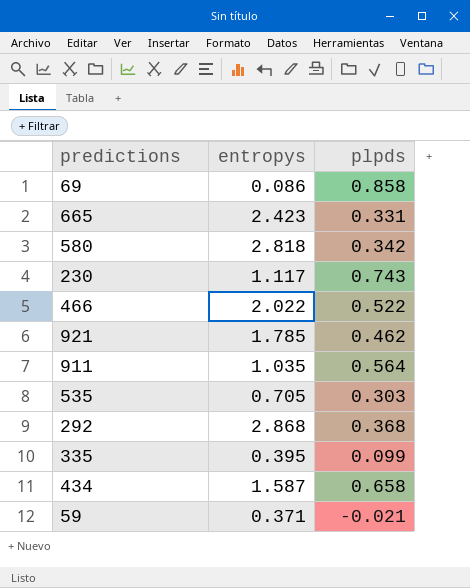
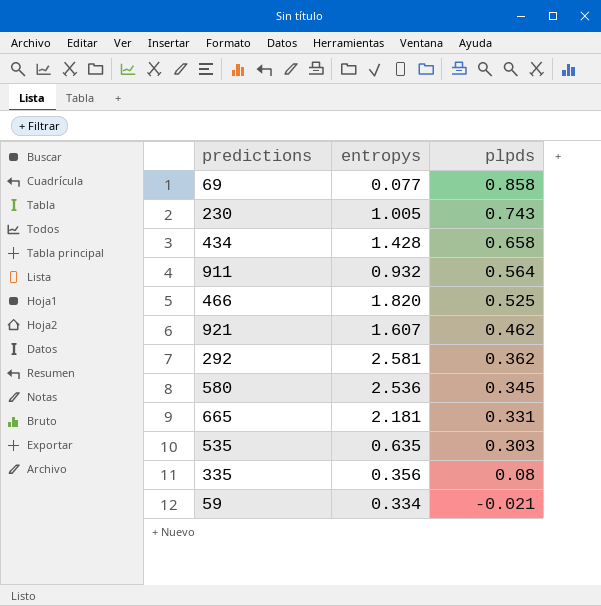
row order: none -> plpds descending
69 | entropys: 0.086 -> 0.077
230 | entropys: 1.117 -> 1.005
434 | entropys: 1.587 -> 1.428
911 | entropys: 1.035 -> 0.932
466 | entropys: 2.022 -> 1.820
466 | plpds: 0.522 -> 0.525
921 | entropys: 1.785 -> 1.607
292 | entropys: 2.868 -> 2.581
292 | plpds: 0.368 -> 0.362
580 | entropys: 2.818 -> 2.536
580 | plpds: 0.342 -> 0.345
665 | entropys: 2.423 -> 2.181
535 | entropys: 0.705 -> 0.635
335 | entropys: 0.395 -> 0.356
335 | plpds: 0.099 -> 0.08
59 | entropys: 0.371 -> 0.334

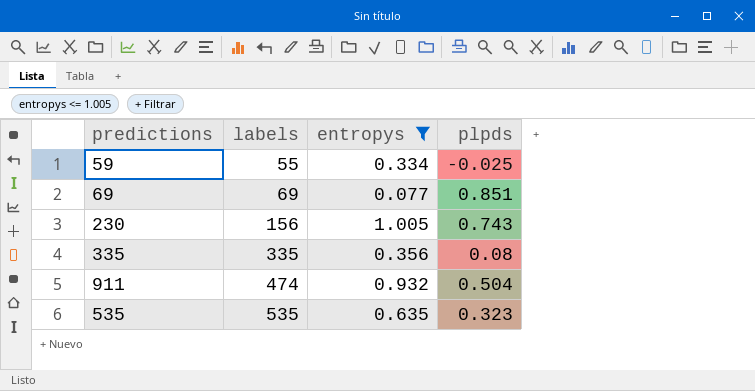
filter: none -> entropys <= 1.005
row order: plpds descending -> labels ascending
column labels | position: none -> 2
59 | plpds: -0.021 -> -0.025
69 | plpds: 0.858 -> 0.851
911 | plpds: 0.564 -> 0.504
535 | plpds: 0.303 -> 0.323

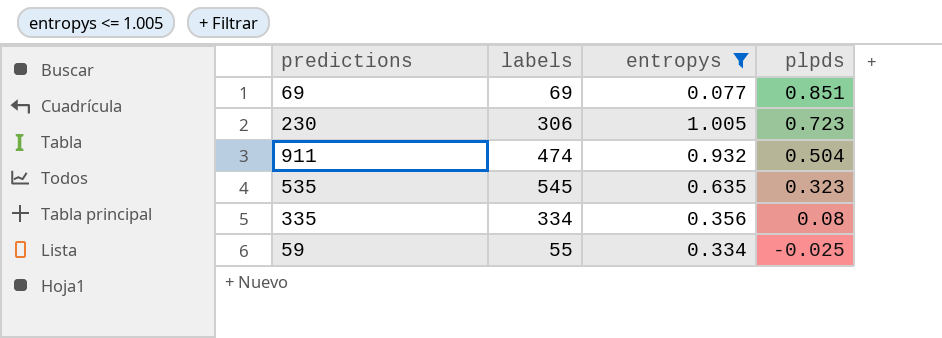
row order: labels ascending -> plpds descending
230 | labels: 156 -> 306
230 | plpds: 0.743 -> 0.723
535 | labels: 535 -> 545
335 | labels: 335 -> 334

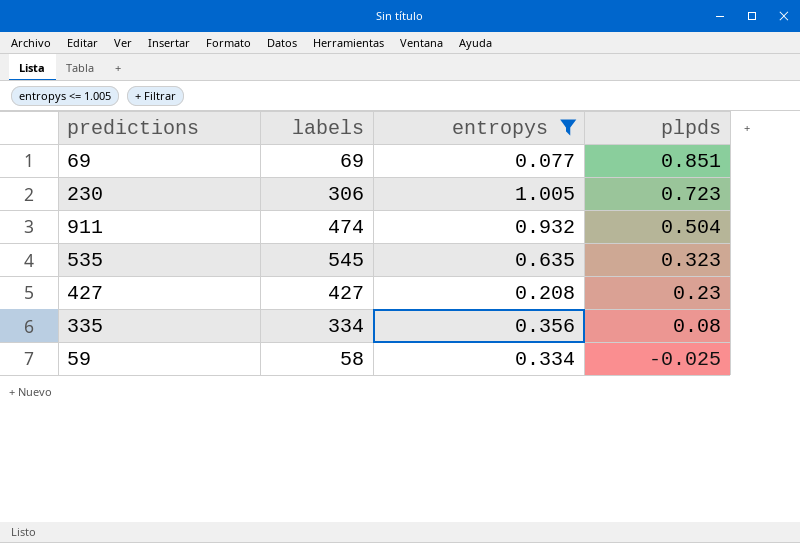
row 427: none -> 427 | 0.208 | 0.23
59 | labels: 55 -> 58

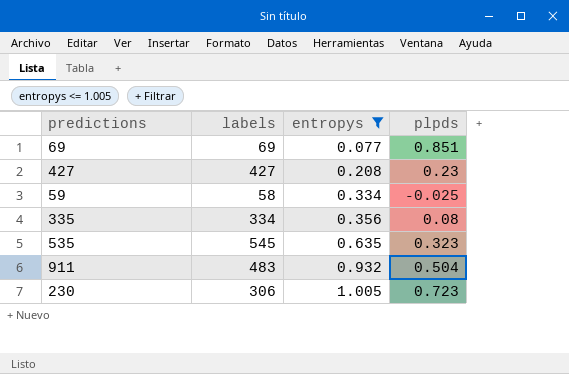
row order: plpds descending -> entropys ascending
911 | labels: 474 -> 483

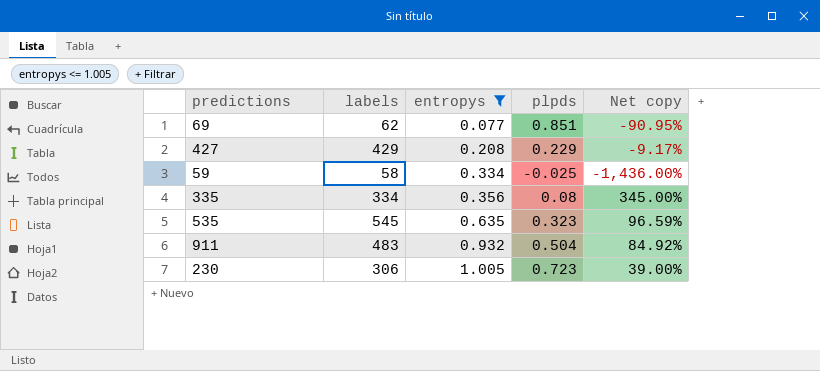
column Net copy | formula: none -> ([entropys] - [plpds]) / [plpds]
69 | labels: 69 -> 62
427 | labels: 427 -> 429
427 | plpds: 0.23 -> 0.229

